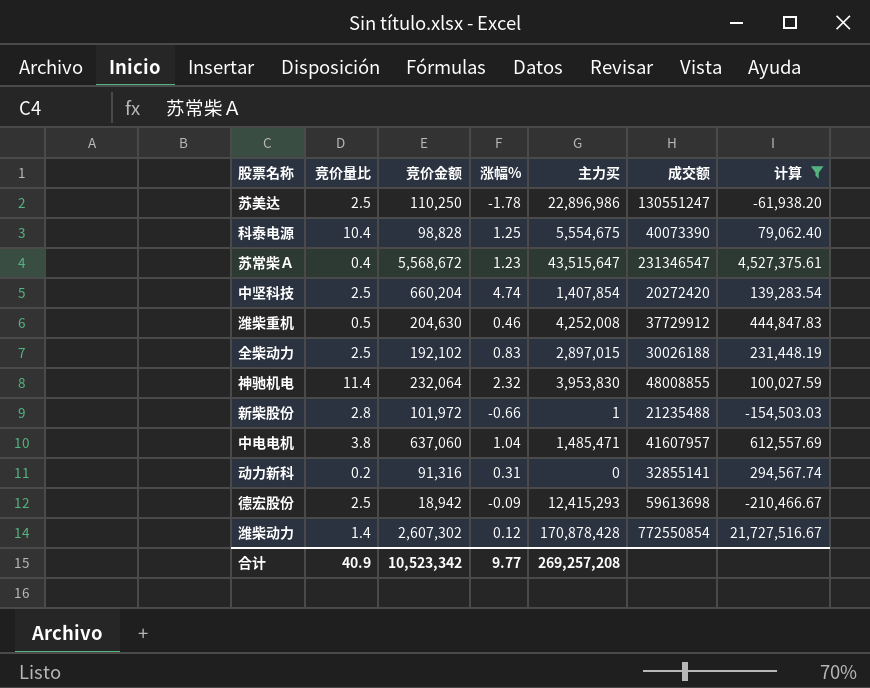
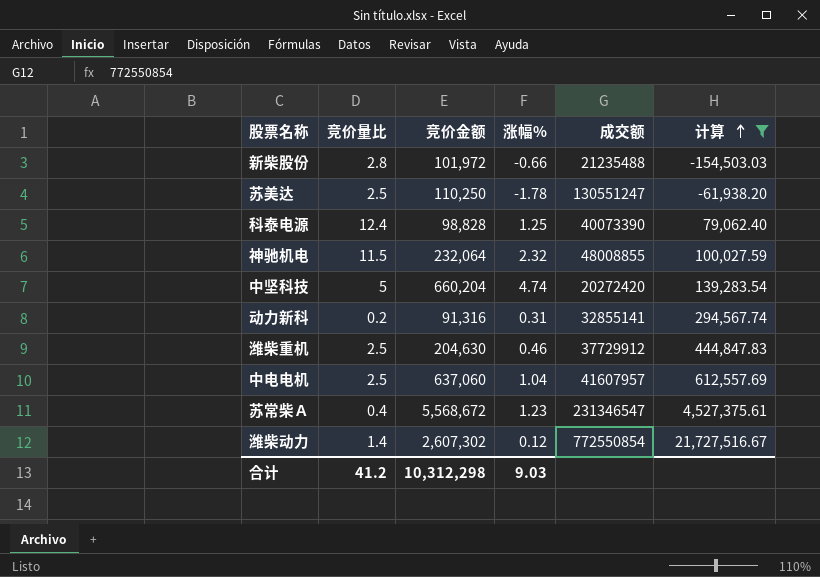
row order: none -> 计算 ascending
column 主力买 | position: 5 -> none
row 全柴动力: 2.5 | 192,102 | 0.83 | 2,897,015 | 30026188 | 231,448.19 -> none
row 德宏股份: 2.5 | 18,942 | -0.09 | 12,415,293 | 59613698 | -210,466.67 -> none
科泰电源 | 竞价量比: 10.4 -> 12.4
神驰机电 | 竞价量比: 11.4 -> 11.5
中坚科技 | 竞价量比: 2.5 -> 5
潍柴重机 | 竞价量比: 0.5 -> 2.5
中电电机 | 竞价量比: 3.8 -> 2.5
合计 | 竞价量比: 40.9 -> 41.2
合计 | 竞价金额: 10,523,342 -> 10,312,298
合计 | 涨幅%: 9.77 -> 9.03

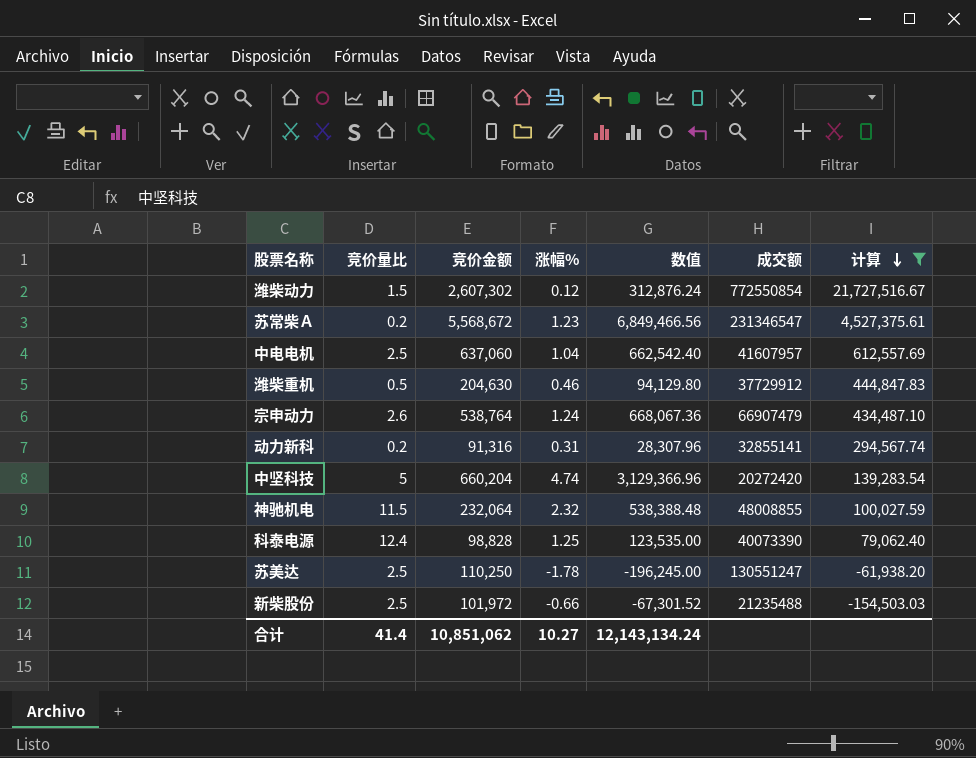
row order: 计算 ascending -> 计算 descending
column 数值 | formula: none -> [竞价金额] * [涨幅%]
潍柴动力 | 竞价量比: 1.4 -> 1.5
苏常柴Ａ | 竞价量比: 0.4 -> 0.2
潍柴重机 | 竞价量比: 2.5 -> 0.5
row 宗申动力: none -> 2.6 | 538,764 | 1.24 | 668,067.36 | 66907479 | 434,487.10
新柴股份 | 竞价量比: 2.8 -> 2.5
合计 | 竞价量比: 41.2 -> 41.4
合计 | 竞价金额: 10,312,298 -> 10,851,062
合计 | 涨幅%: 9.03 -> 10.27

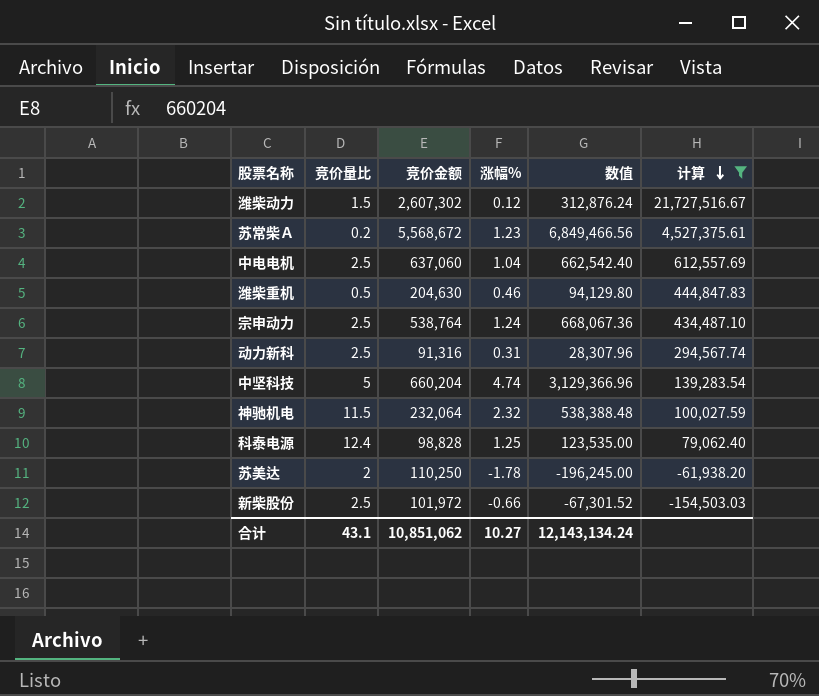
column 成交额 | position: 6 -> none
宗申动力 | 竞价量比: 2.6 -> 2.5
动力新科 | 竞价量比: 0.2 -> 2.5
苏美达 | 竞价量比: 2.5 -> 2
合计 | 竞价量比: 41.4 -> 43.1

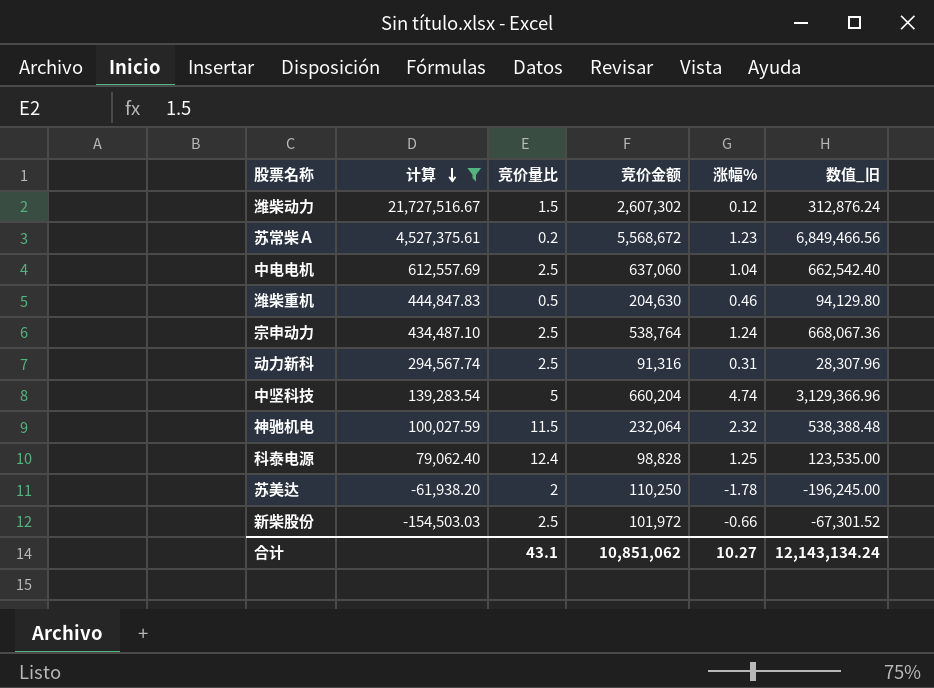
column 计算 | position: 6 -> 2
column name: 数值 -> 数值_旧

